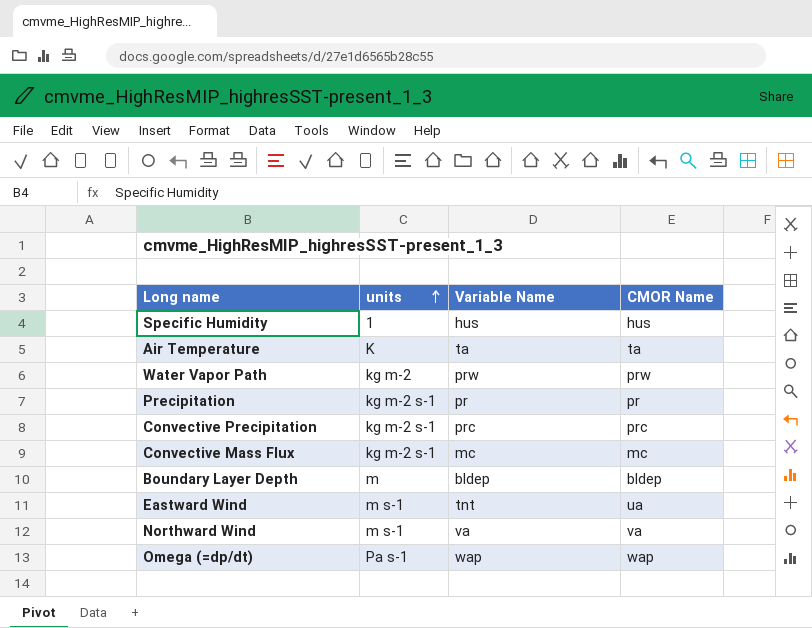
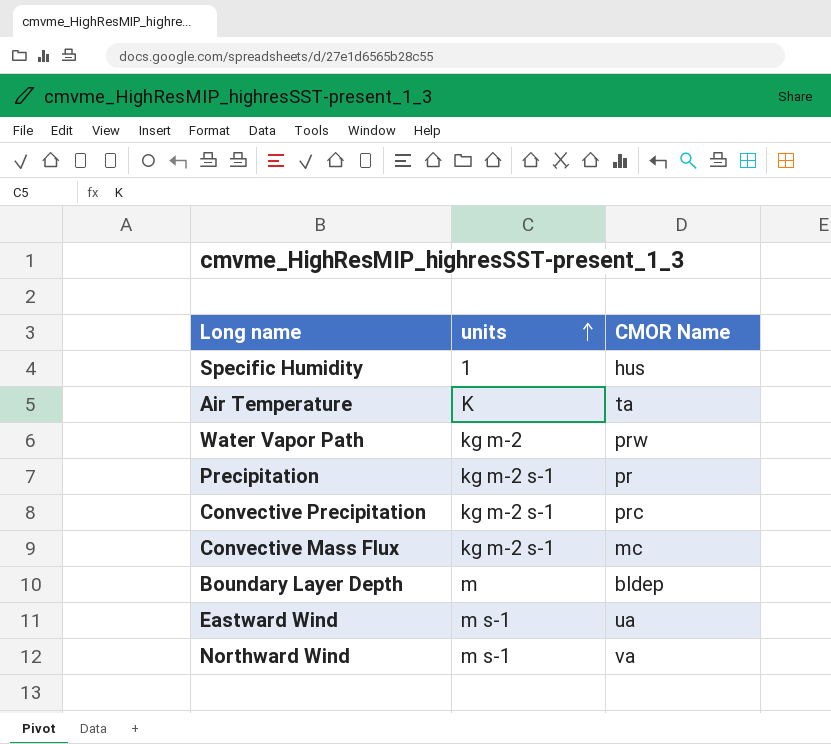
column Variable Name | position: 3 -> none
row Omega (=dp/dt): Pa s-1 | wap | wap -> none

